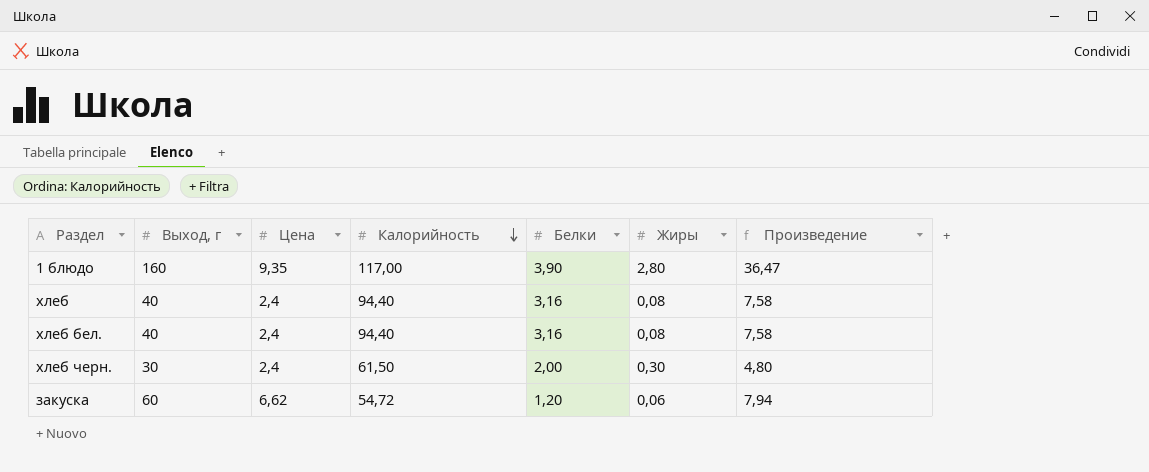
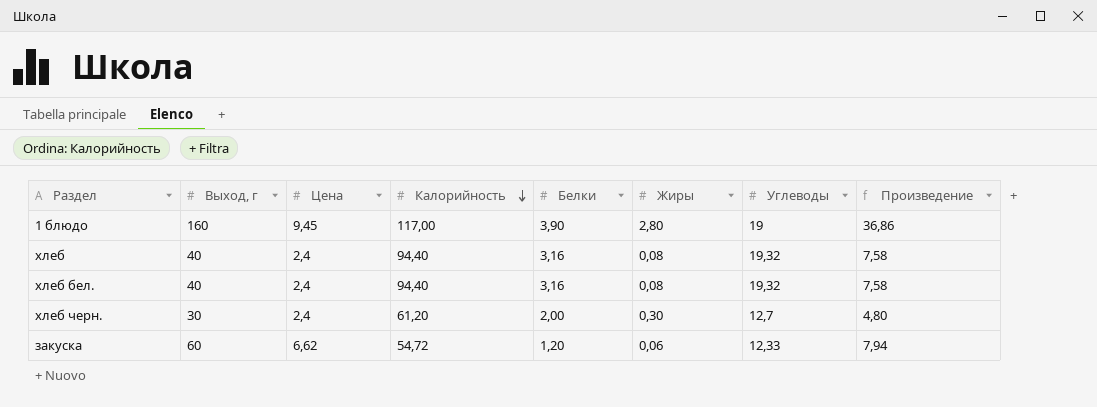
column Углеводы | position: none -> 7
1 блюдо | Цена: 9,35 -> 9,45
1 блюдо | Произведение: 36,47 -> 36,86
хлеб черн. | Калорийность: 61,50 -> 61,20

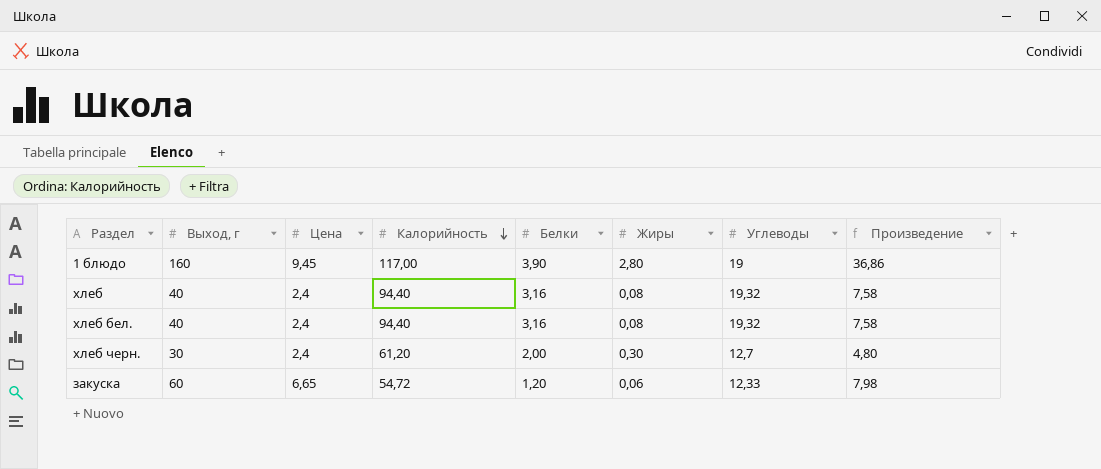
закуска | Цена: 6,62 -> 6,65
закуска | Произведение: 7,94 -> 7,98

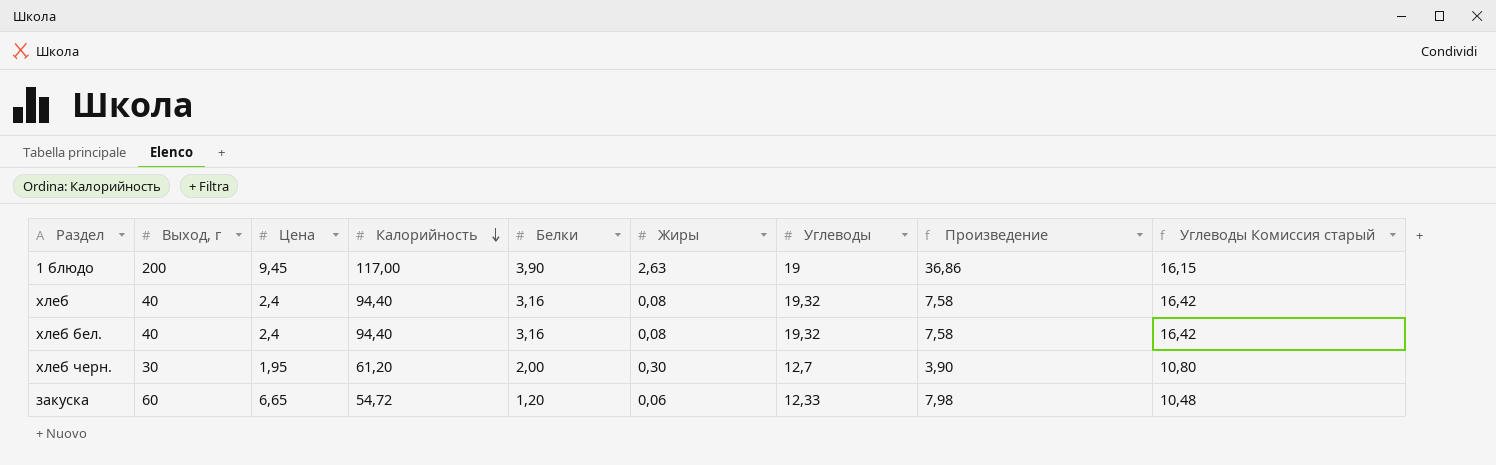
column Углеводы Комиссия старый | formula: none -> [Углеводы] * 0,85
1 блюдо | Выход, г: 160 -> 200
1 блюдо | Жиры: 2,80 -> 2,63
хлеб черн. | Цена: 2,4 -> 1,95
хлеб черн. | Произведение: 4,80 -> 3,90

